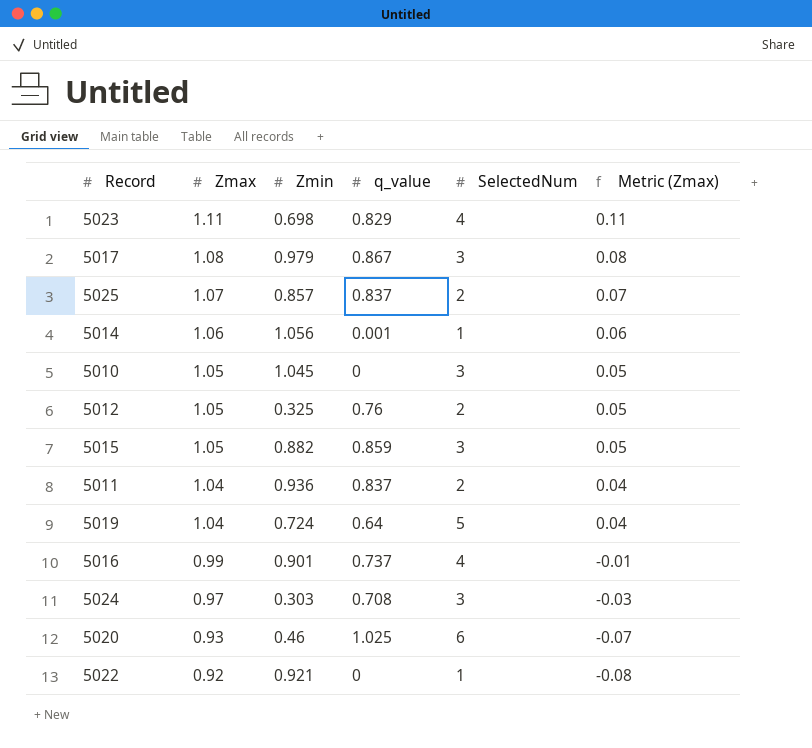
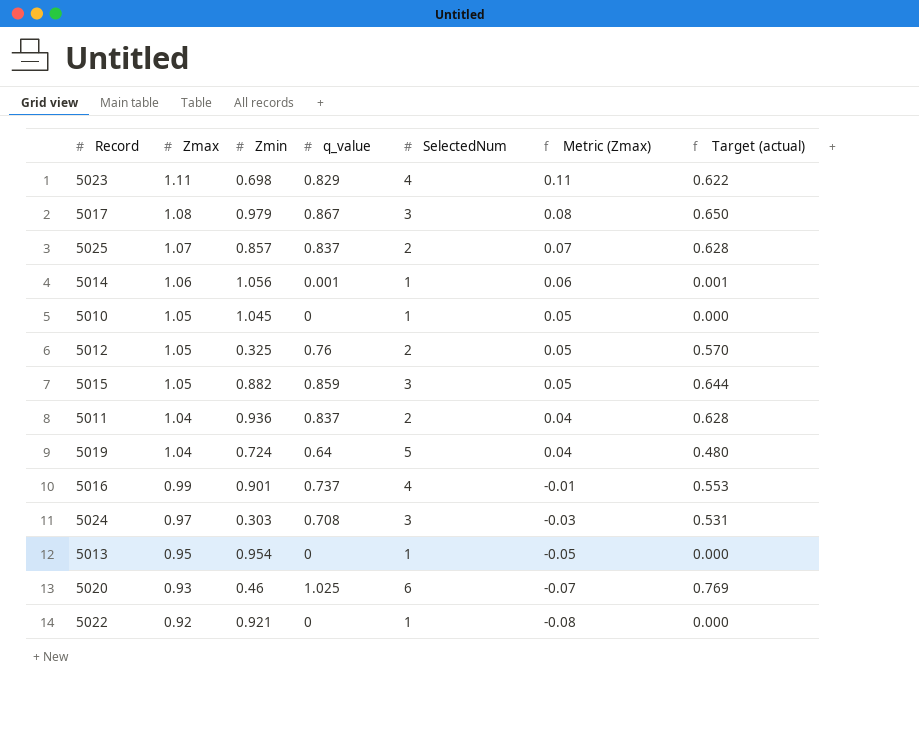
column Target (actual) | formula: none -> [q_value] * 0.75
5010 | SelectedNum: 3 -> 1
row 5013: none -> 0.95 | 0.954 | 0 | 1 | -0.05 | 0.000

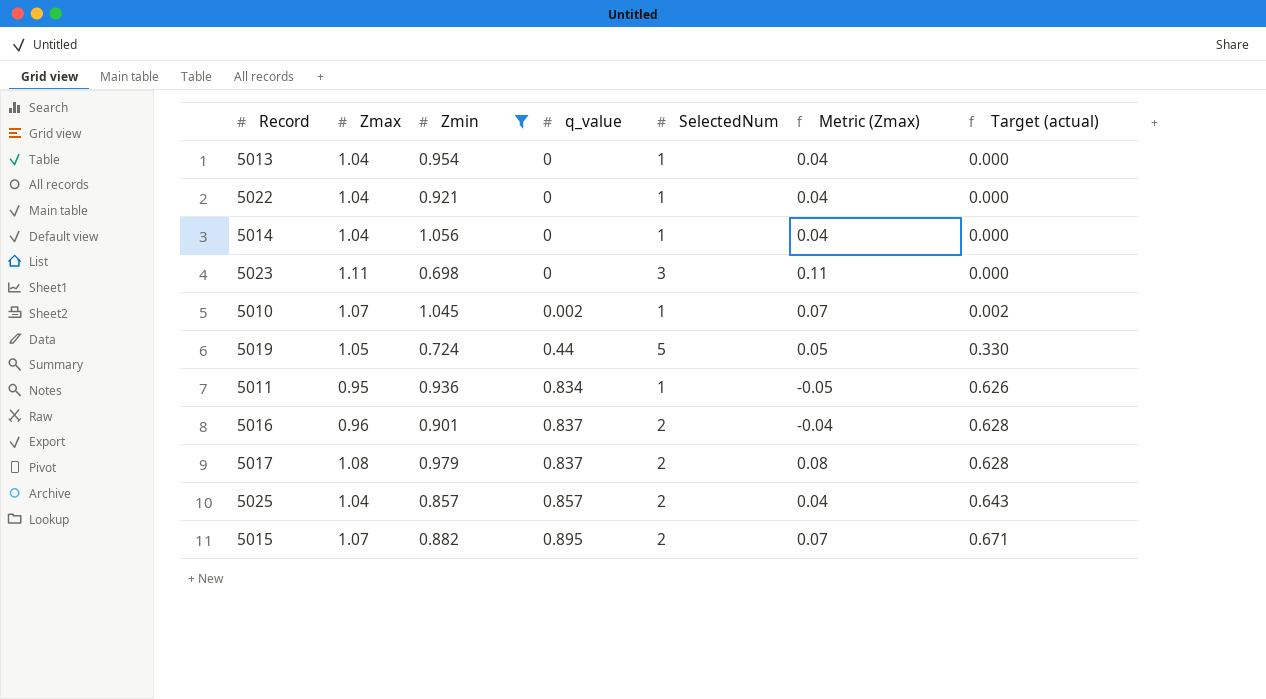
filter: none -> Zmin >= 0.698
row order: Zmax descending -> q_value ascending
5013 | Zmax: 0.95 -> 1.04
5013 | Metric (Zmax): -0.05 -> 0.04
5022 | Zmax: 0.92 -> 1.04
5022 | Metric (Zmax): -0.08 -> 0.04
5014 | Zmax: 1.06 -> 1.04
5014 | q_value: 0.001 -> 0
5014 | Metric (Zmax): 0.06 -> 0.04
5014 | Target (actual): 0.001 -> 0.000
5023 | q_value: 0.829 -> 0
5023 | SelectedNum: 4 -> 3
5023 | Target (actual): 0.622 -> 0.000
5010 | Zmax: 1.05 -> 1.07
5010 | q_value: 0 -> 0.002
5010 | Metric (Zmax): 0.05 -> 0.07
5010 | Target (actual): 0.000 -> 0.002
5019 | Zmax: 1.04 -> 1.05
5019 | q_value: 0.64 -> 0.44
5019 | Metric (Zmax): 0.04 -> 0.05
5019 | Target (actual): 0.480 -> 0.330
5011 | Zmax: 1.04 -> 0.95
5011 | q_value: 0.837 -> 0.834
5011 | SelectedNum: 2 -> 1
5011 | Metric (Zmax): 0.04 -> -0.05
5011 | Target (actual): 0.628 -> 0.626
5016 | Zmax: 0.99 -> 0.96
5016 | q_value: 0.737 -> 0.837
5016 | SelectedNum: 4 -> 2
5016 | Metric (Zmax): -0.01 -> -0.04
5016 | Target (actual): 0.553 -> 0.628
5017 | q_value: 0.867 -> 0.837
5017 | SelectedNum: 3 -> 2
5017 | Target (actual): 0.650 -> 0.628
5025 | Zmax: 1.07 -> 1.04
5025 | q_value: 0.837 -> 0.857
5025 | Metric (Zmax): 0.07 -> 0.04
5025 | Target (actual): 0.628 -> 0.643
5015 | Zmax: 1.05 -> 1.07
5015 | q_value: 0.859 -> 0.895
5015 | SelectedNum: 3 -> 2
5015 | Metric (Zmax): 0.05 -> 0.07
5015 | Target (actual): 0.644 -> 0.671

